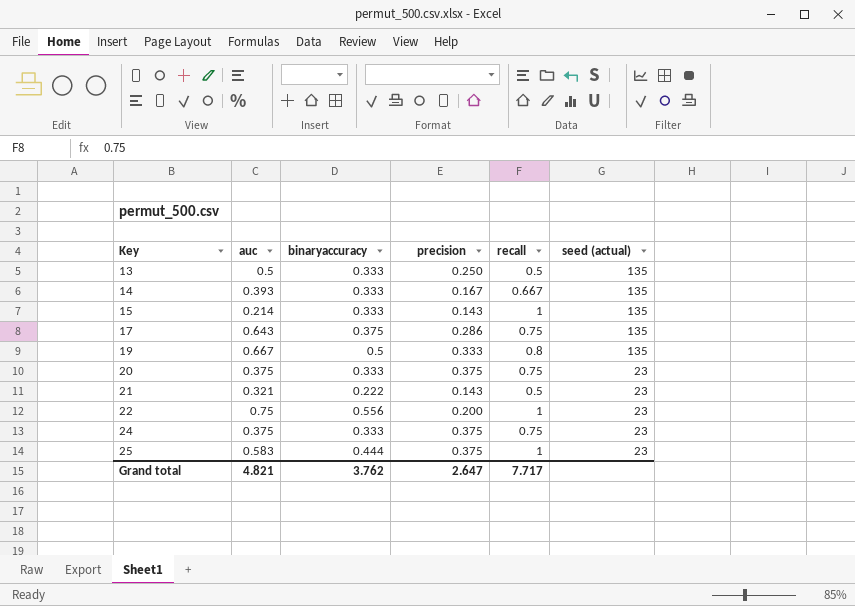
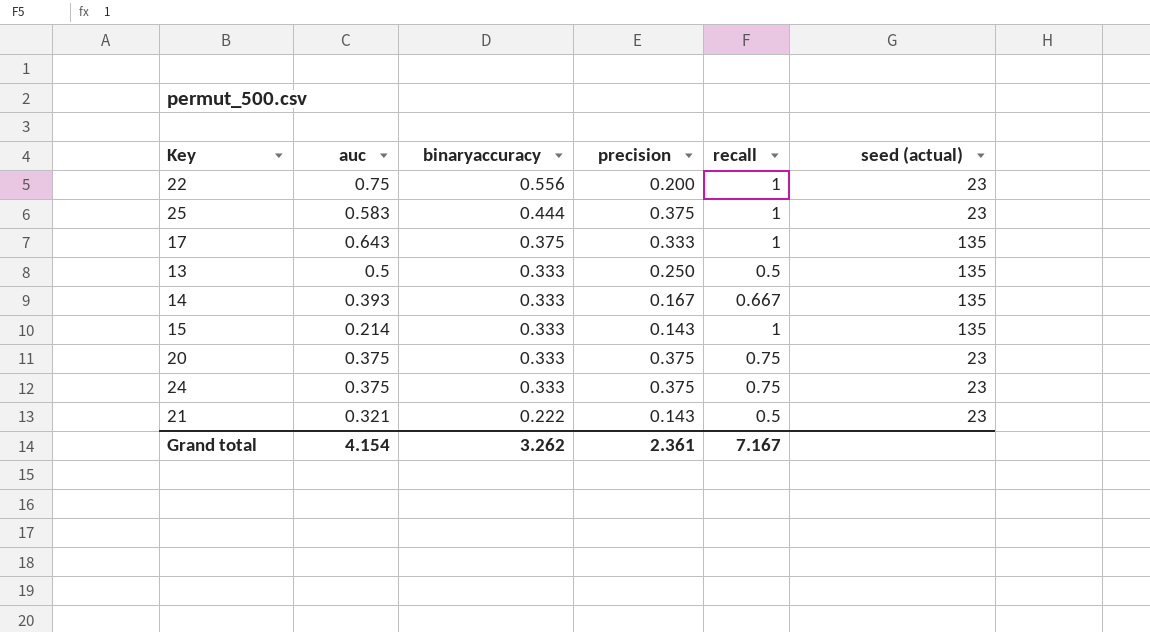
row order: Key ascending -> binaryaccuracy descending
row 19: 0.667 | 0.5 | 0.333 | 0.8 | 135 -> none
17 | precision: 0.286 -> 0.333
17 | recall: 0.75 -> 1
Grand total | auc: 4.821 -> 4.154
Grand total | binaryaccuracy: 3.762 -> 3.262
Grand total | precision: 2.647 -> 2.361
Grand total | recall: 7.717 -> 7.167

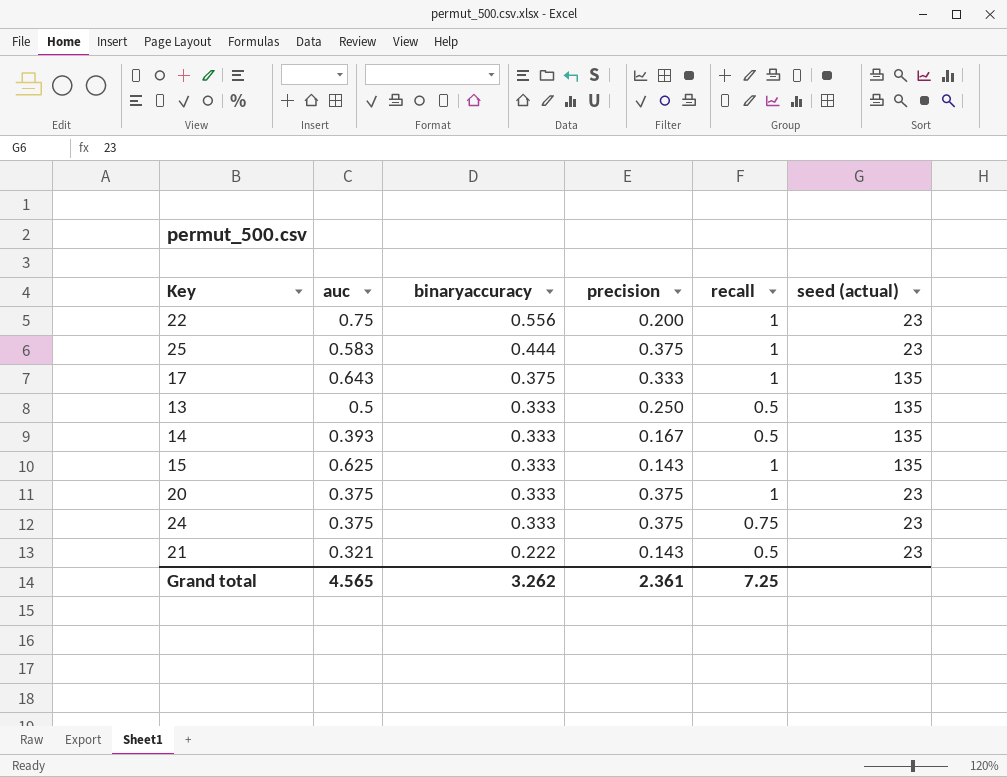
14 | recall: 0.667 -> 0.5
15 | auc: 0.214 -> 0.625
20 | recall: 0.75 -> 1
Grand total | auc: 4.154 -> 4.565
Grand total | recall: 7.167 -> 7.25

